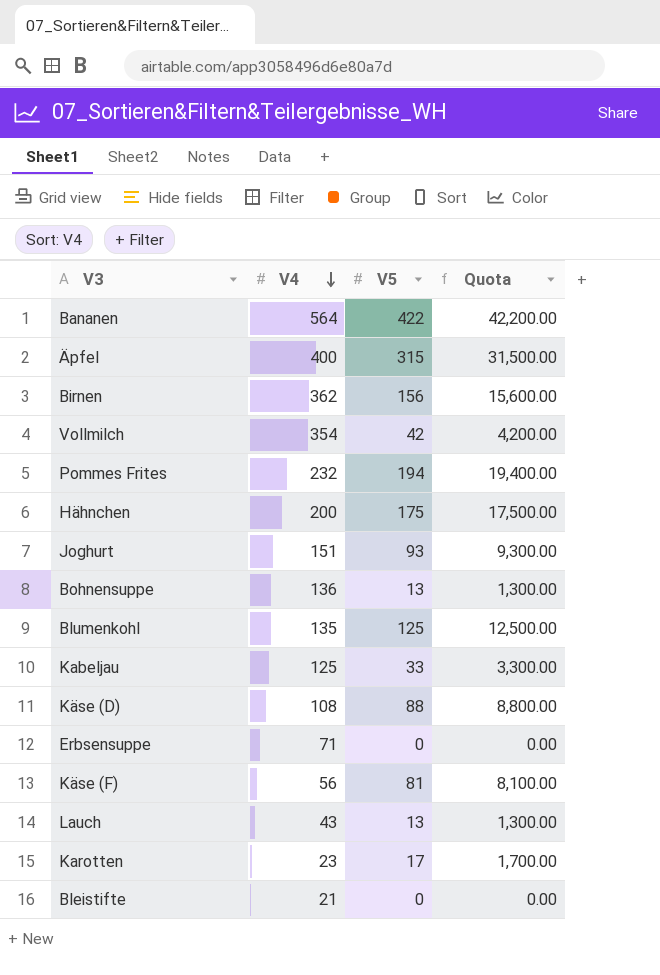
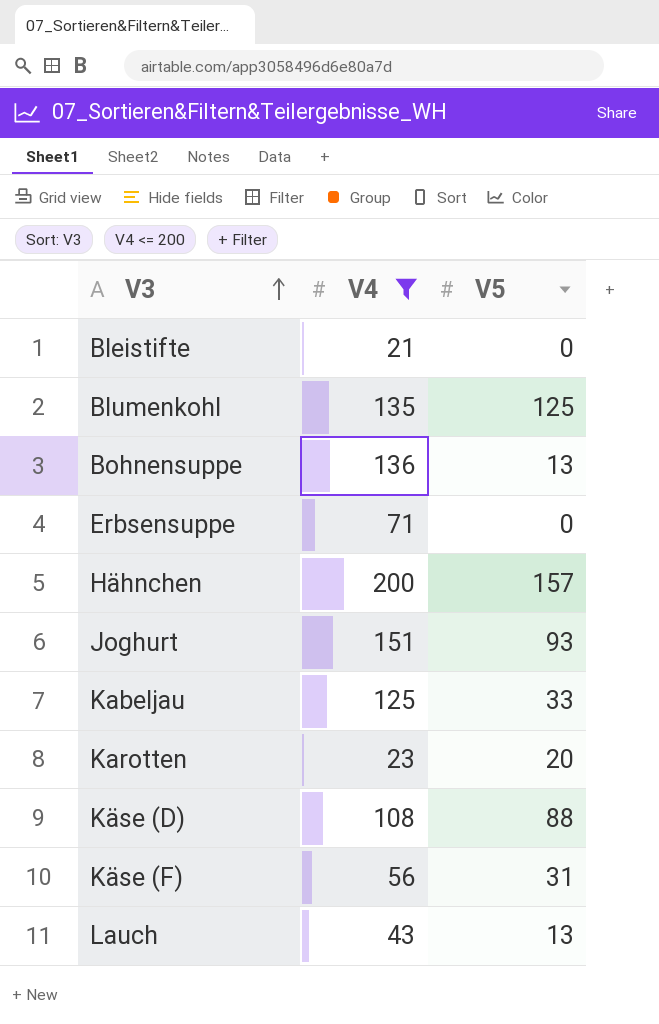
filter: none -> V4 <= 200
row order: V4 descending -> V3 ascending
column Quota | formula: [V5] * 100 -> none
Hähnchen | V5: 175 -> 157
Karotten | V5: 17 -> 20
Käse (F) | V5: 81 -> 31

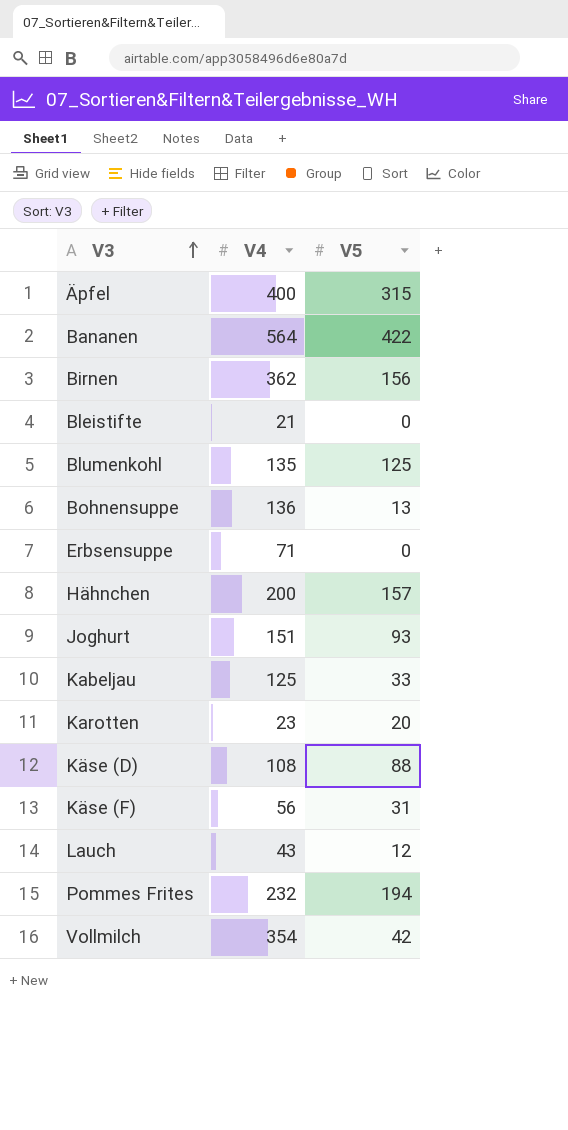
filter: V4 <= 200 -> none
Lauch | V5: 13 -> 12

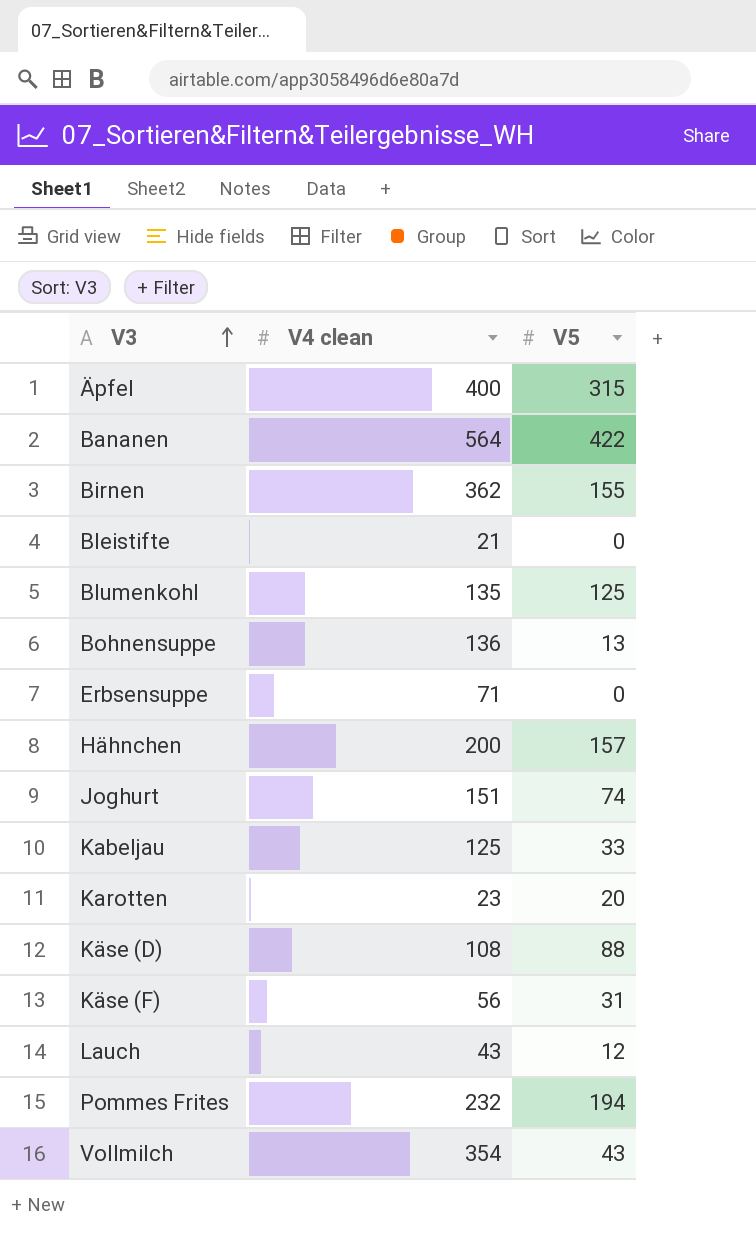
column name: V4 -> V4 clean
Birnen | V5: 156 -> 155
Joghurt | V5: 93 -> 74
Vollmilch | V5: 42 -> 43

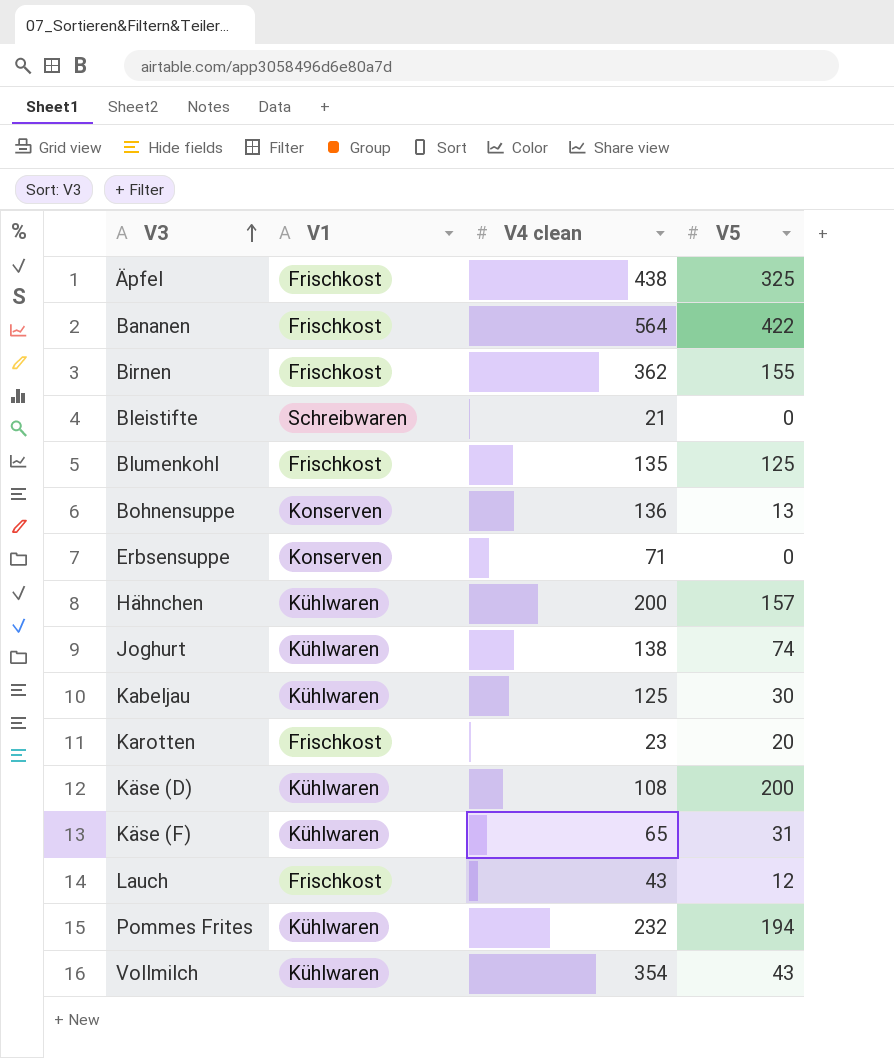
column V1 | position: none -> 2
Äpfel | V4 clean: 400 -> 438
Äpfel | V5: 315 -> 325
Joghurt | V4 clean: 151 -> 138
Kabeljau | V5: 33 -> 30
Käse (D) | V5: 88 -> 200
Käse (F) | V4 clean: 56 -> 65

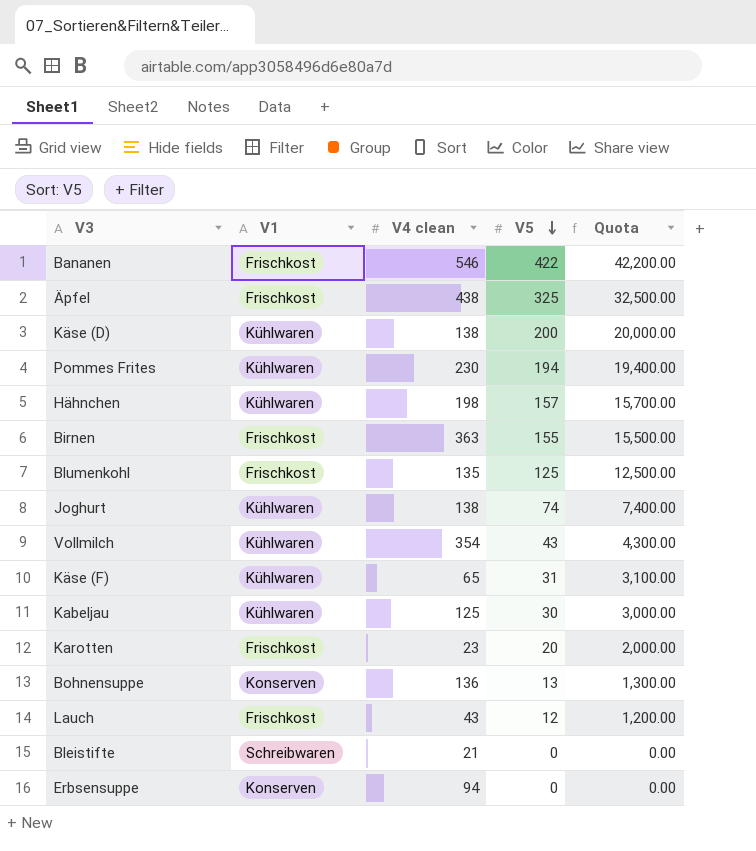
row order: V3 ascending -> V5 descending
column Quota | formula: none -> [V5] * 100
Bananen | V4 clean: 564 -> 546
Käse (D) | V4 clean: 108 -> 138
Pommes Frites | V4 clean: 232 -> 230
Hähnchen | V4 clean: 200 -> 198
Birnen | V4 clean: 362 -> 363
Erbsensuppe | V4 clean: 71 -> 94

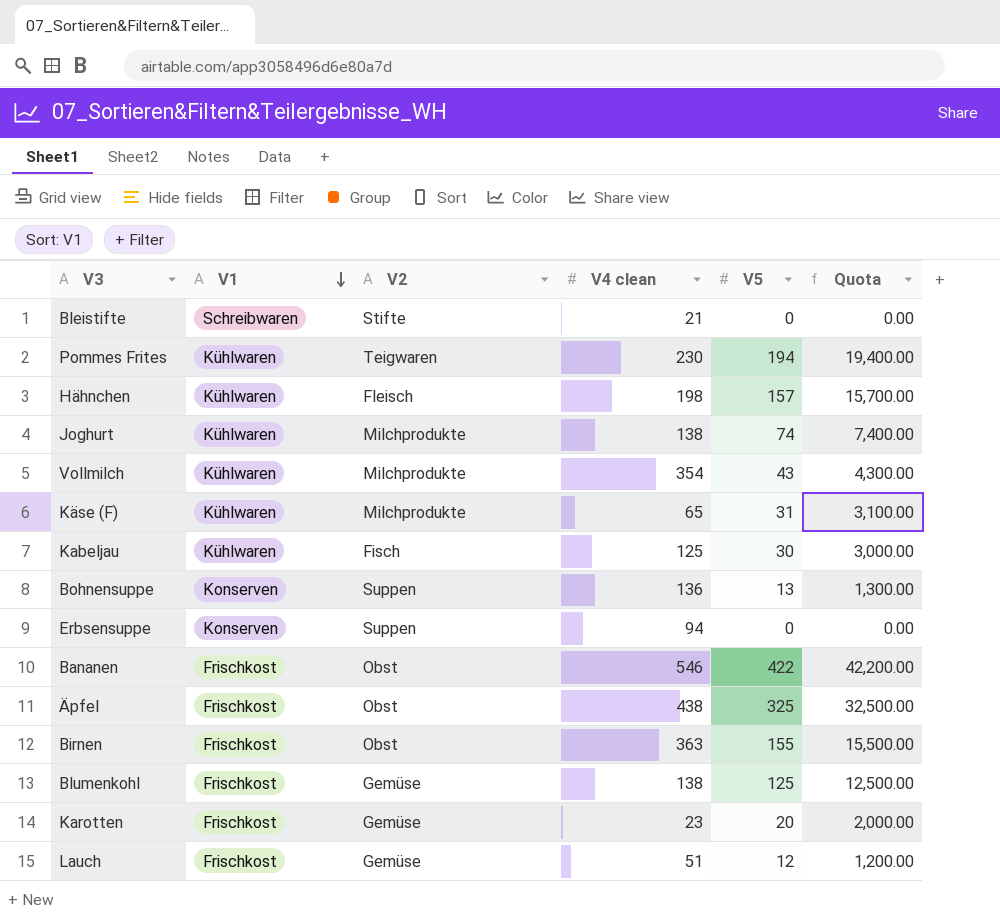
row order: V5 descending -> V1 descending
column V2 | position: none -> 3
row Käse (D): Kühlwaren | 138 | 200 | 20,000.00 -> none
Blumenkohl | V4 clean: 135 -> 138
Lauch | V4 clean: 43 -> 51

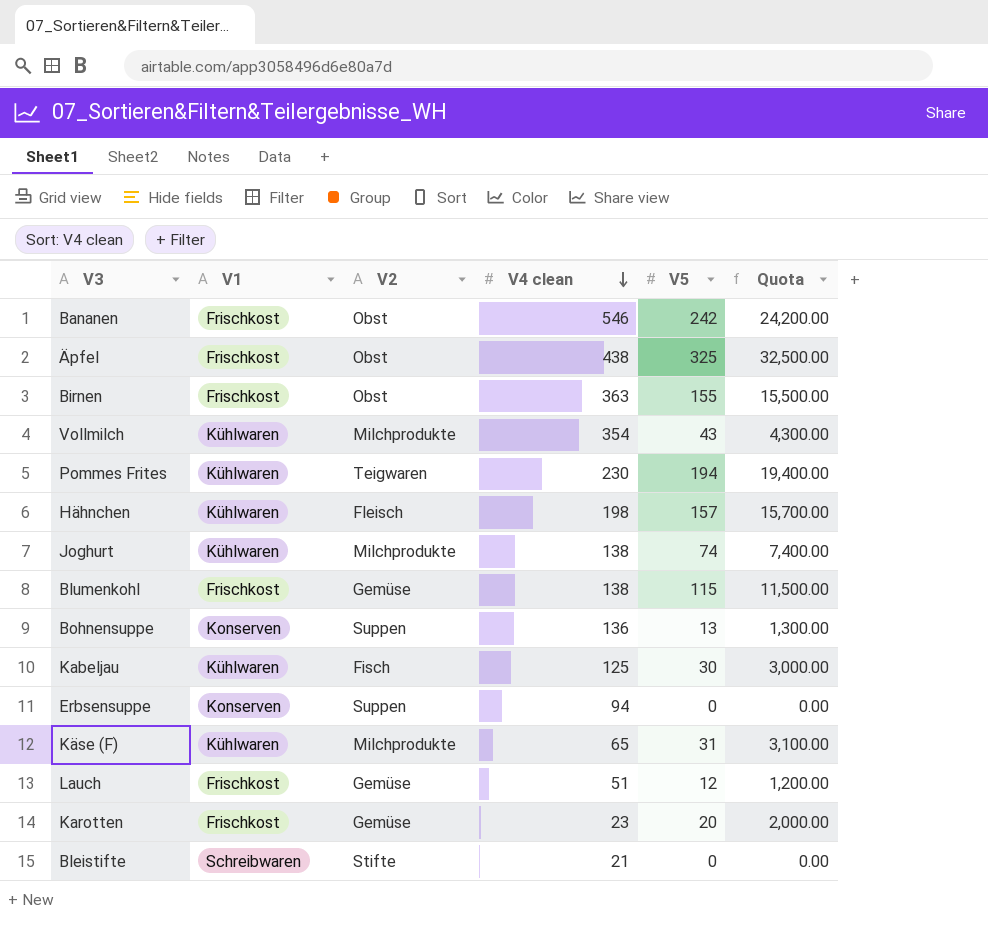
row order: V1 descending -> V4 clean descending
Bananen | V5: 422 -> 242
Bananen | Quota: 42,200.00 -> 24,200.00
Blumenkohl | V5: 125 -> 115
Blumenkohl | Quota: 12,500.00 -> 11,500.00

